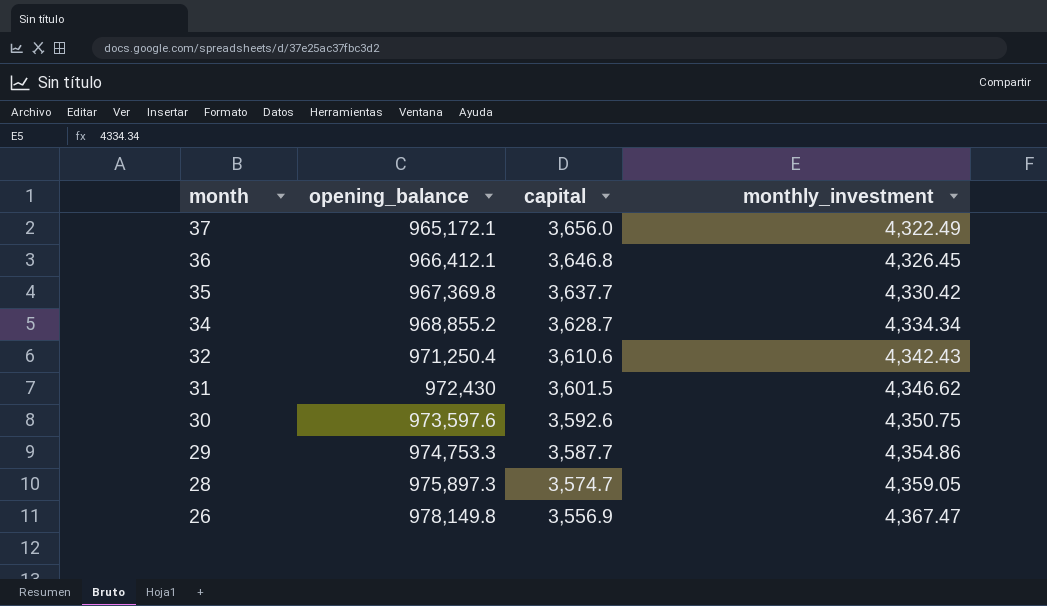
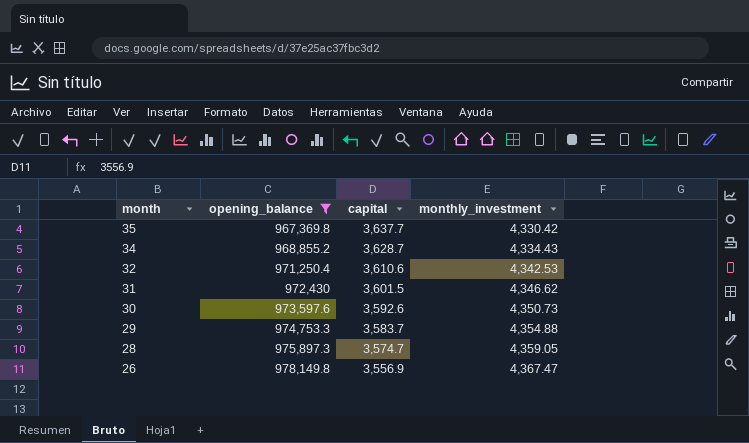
filter: none -> opening_balance >= 967,369.8
34 | monthly_investment: 4,334.34 -> 4,334.43
32 | monthly_investment: 4,342.43 -> 4,342.53
30 | monthly_investment: 4,350.75 -> 4,350.73
29 | capital: 3,587.7 -> 3,583.7
29 | monthly_investment: 4,354.86 -> 4,354.88

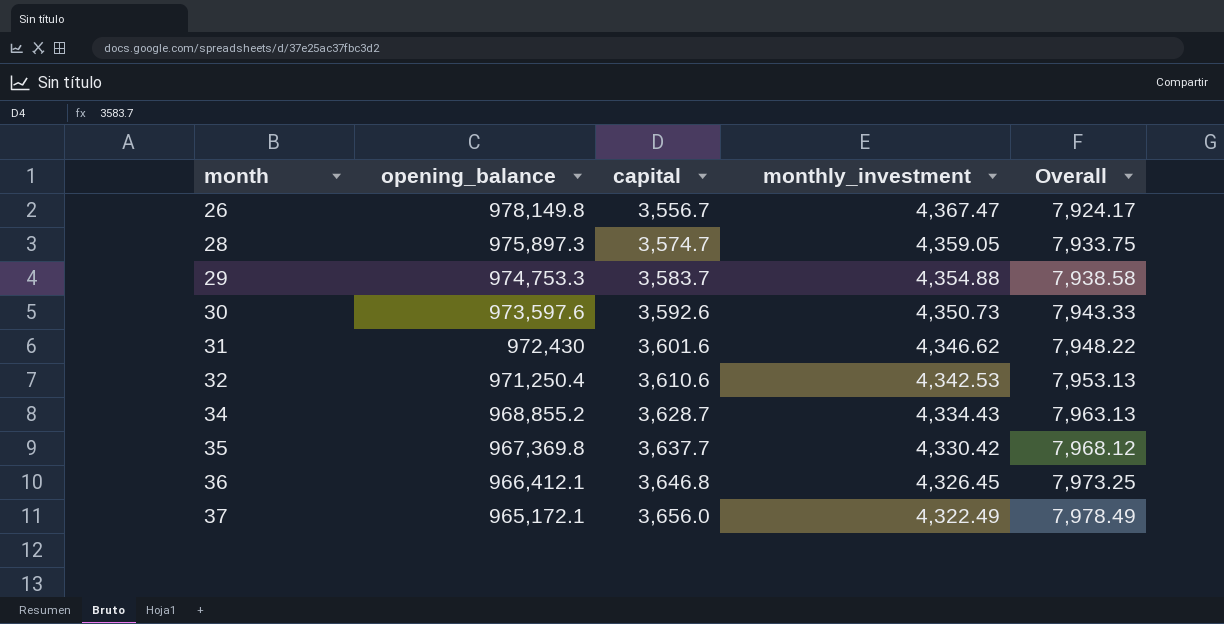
filter: opening_balance >= 967,369.8 -> none
row order: month descending -> month ascending
column Overall | formula: none -> [capital] + [monthly_investment]
26 | capital: 3,556.9 -> 3,556.7
31 | capital: 3,601.5 -> 3,601.6

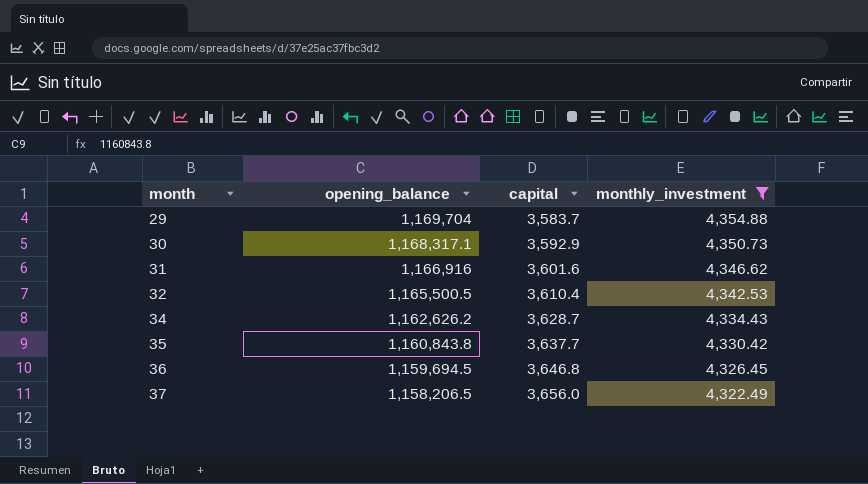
filter: none -> monthly_investment <= 4,354.88
column Overall | formula: [capital] + [monthly_investment] -> none
29 | opening_balance: 974,753.3 -> 1,169,704
30 | opening_balance: 973,597.6 -> 1,168,317.1
30 | capital: 3,592.6 -> 3,592.9
31 | opening_balance: 972,430 -> 1,166,916
32 | opening_balance: 971,250.4 -> 1,165,500.5
32 | capital: 3,610.6 -> 3,610.4
34 | opening_balance: 968,855.2 -> 1,162,626.2
35 | opening_balance: 967,369.8 -> 1,160,843.8
36 | opening_balance: 966,412.1 -> 1,159,694.5
37 | opening_balance: 965,172.1 -> 1,158,206.5

